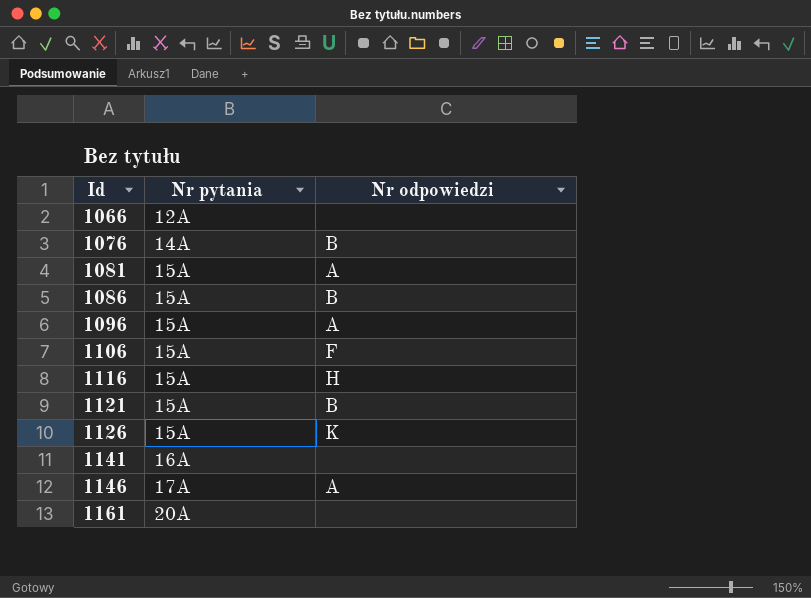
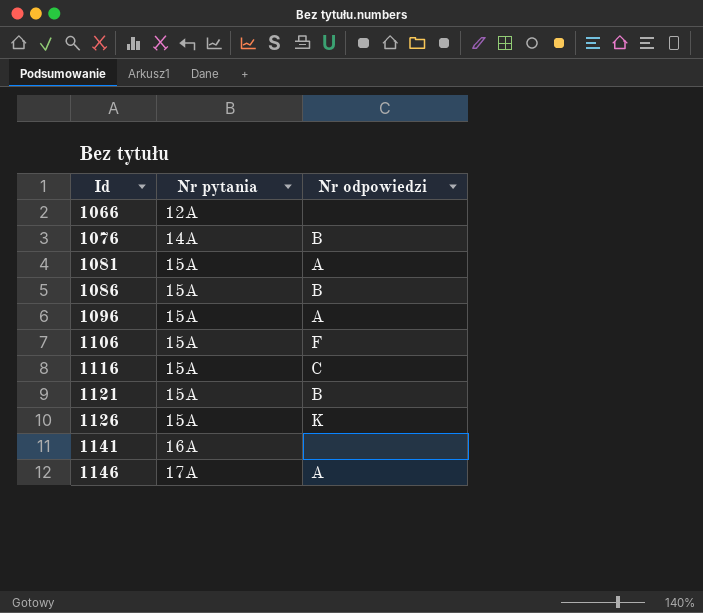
row 1161: 20A | none -> none
1116 | Nr odpowiedzi: H -> C

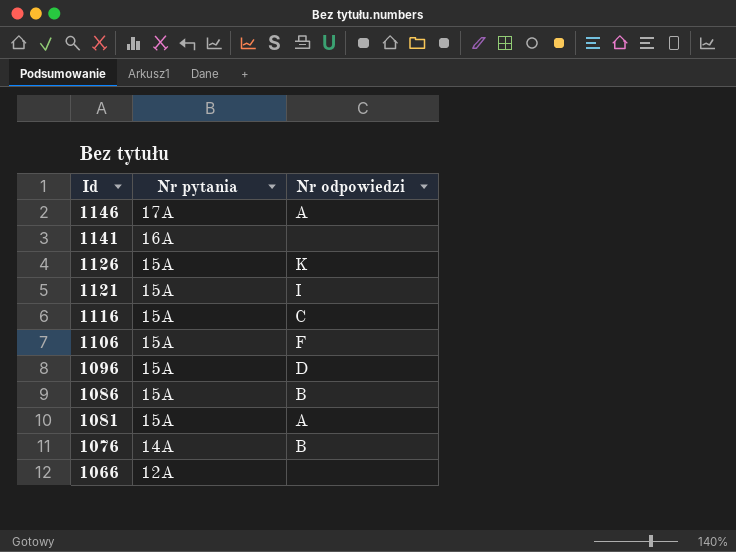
row order: Id ascending -> Id descending
1121 | Nr odpowiedzi: B -> I
1096 | Nr odpowiedzi: A -> D

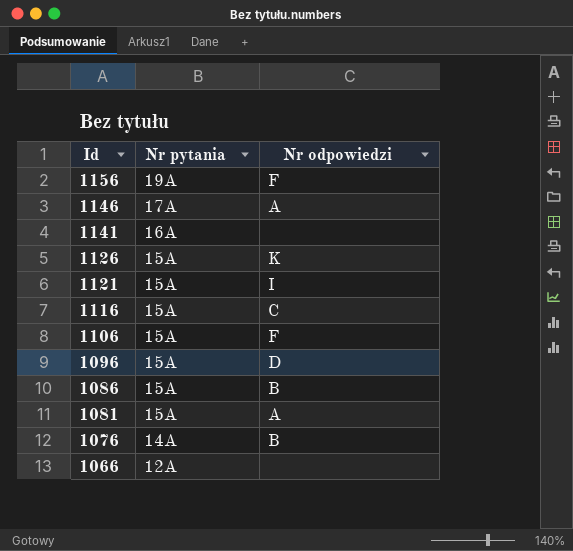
row 1156: none -> 19A | F

